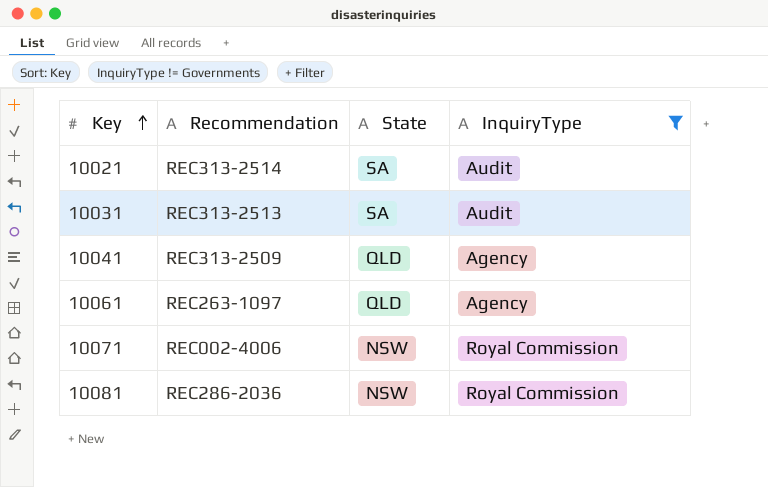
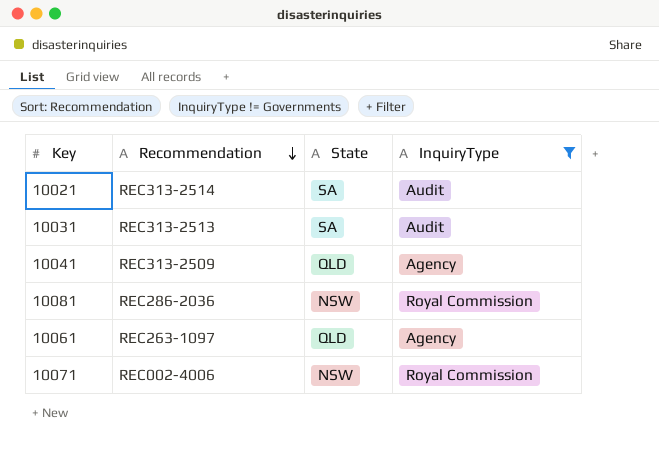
row order: Key ascending -> Recommendation descending

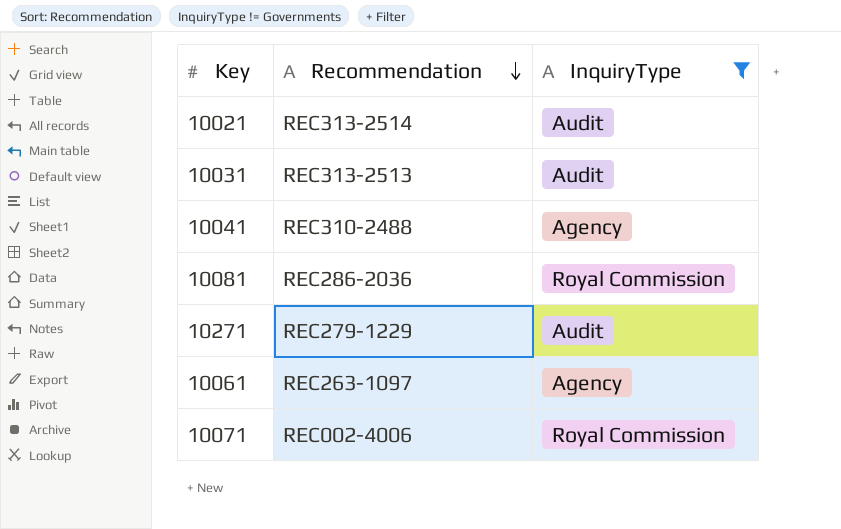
column State | position: 3 -> none
10041 | Recommendation: REC313-2509 -> REC310-2488
row 10271: none -> REC279-1229 | Audit

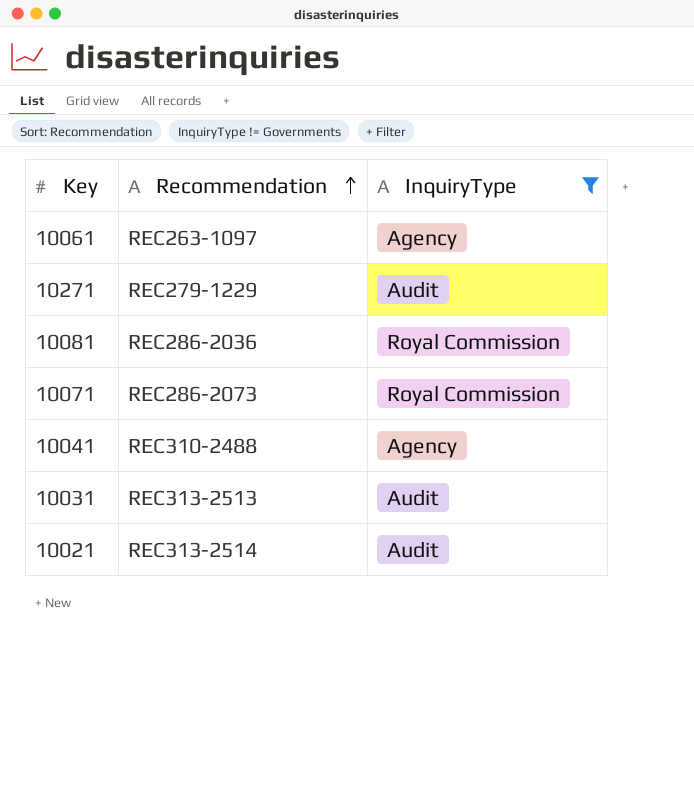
row order: Recommendation descending -> Recommendation ascending
10071 | Recommendation: REC002-4006 -> REC286-2073

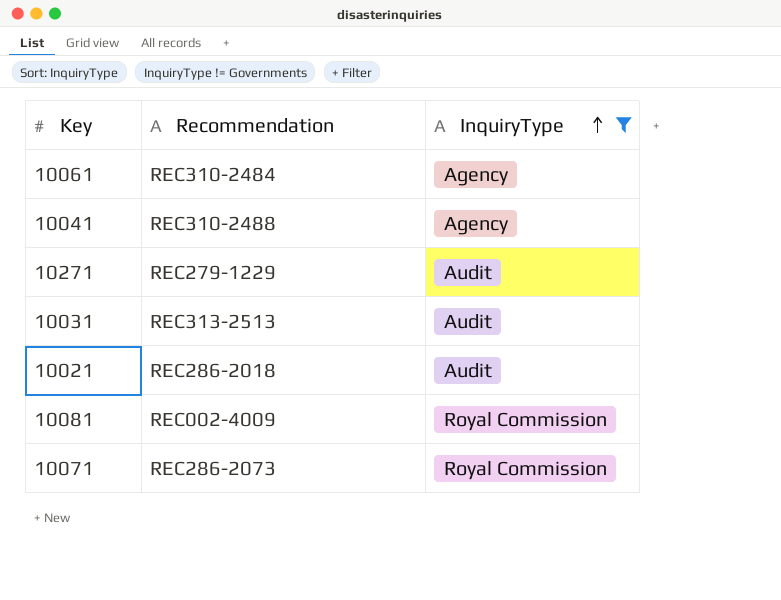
row order: Recommendation ascending -> InquiryType ascending
10061 | Recommendation: REC263-1097 -> REC310-2484
10021 | Recommendation: REC313-2514 -> REC286-2018
10081 | Recommendation: REC286-2036 -> REC002-4009

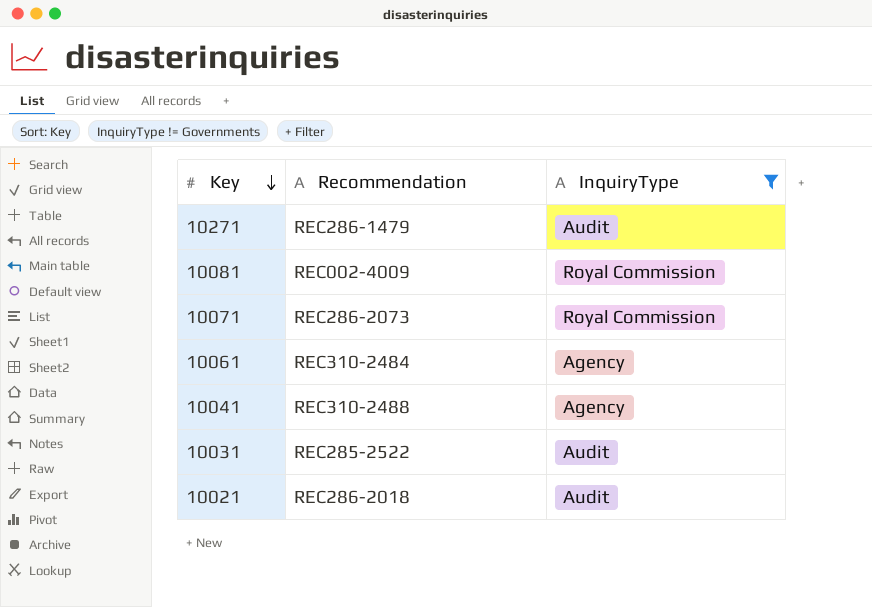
row order: InquiryType ascending -> Key descending
10271 | Recommendation: REC279-1229 -> REC286-1479
10031 | Recommendation: REC313-2513 -> REC285-2522

